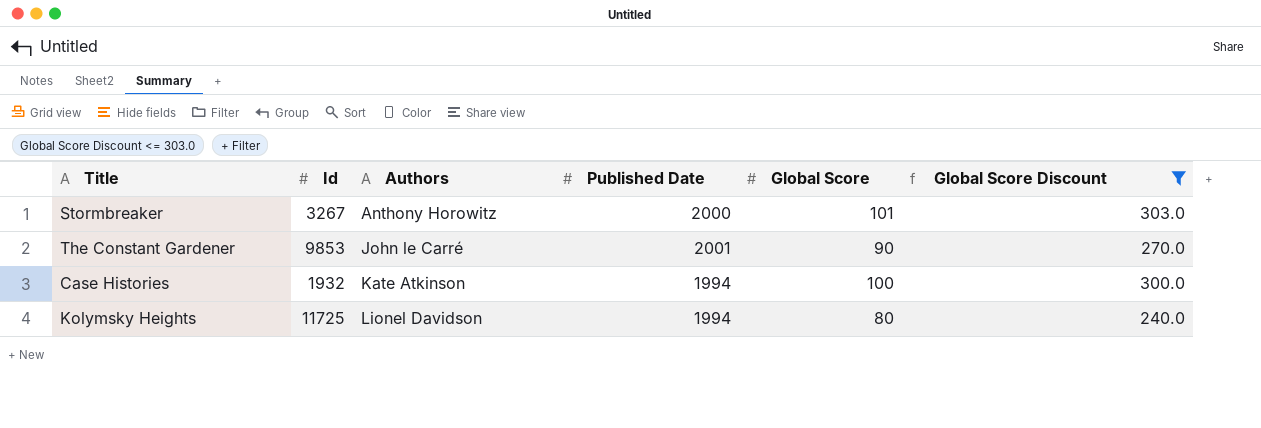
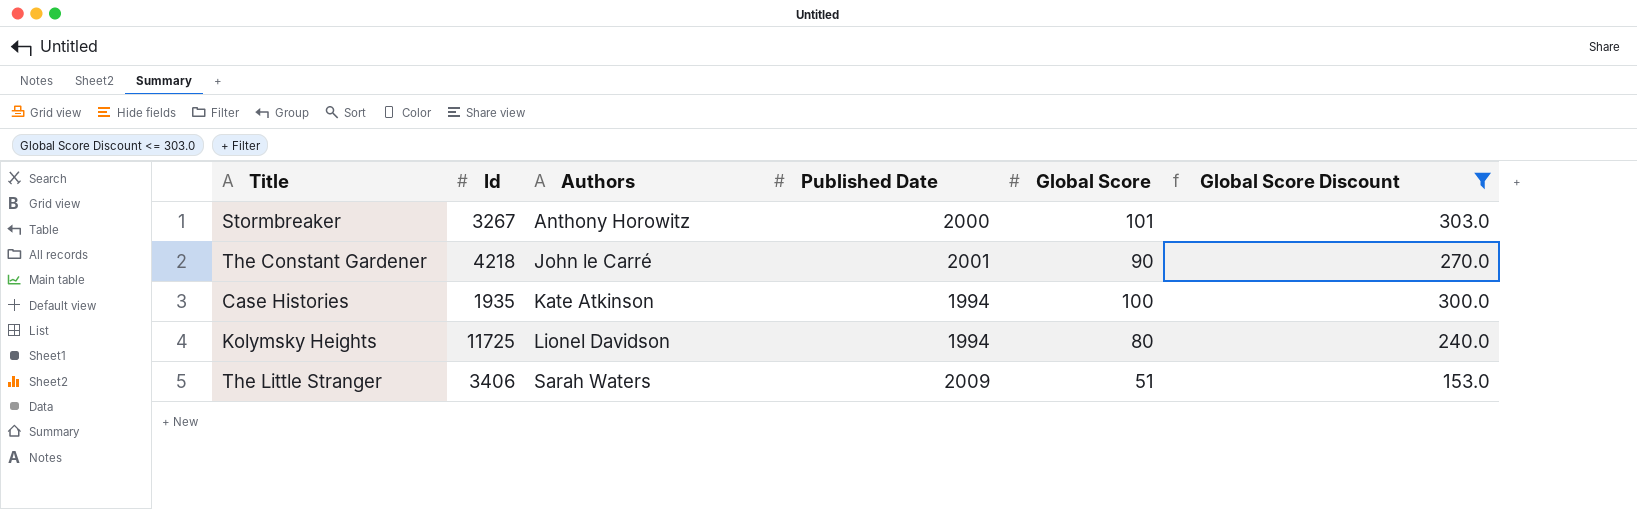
The Constant Gardener | Id: 9853 -> 4218
Case Histories | Id: 1932 -> 1935
row The Little Stranger: none -> 3406 | Sarah Waters | 2009 | 51 | 153.0

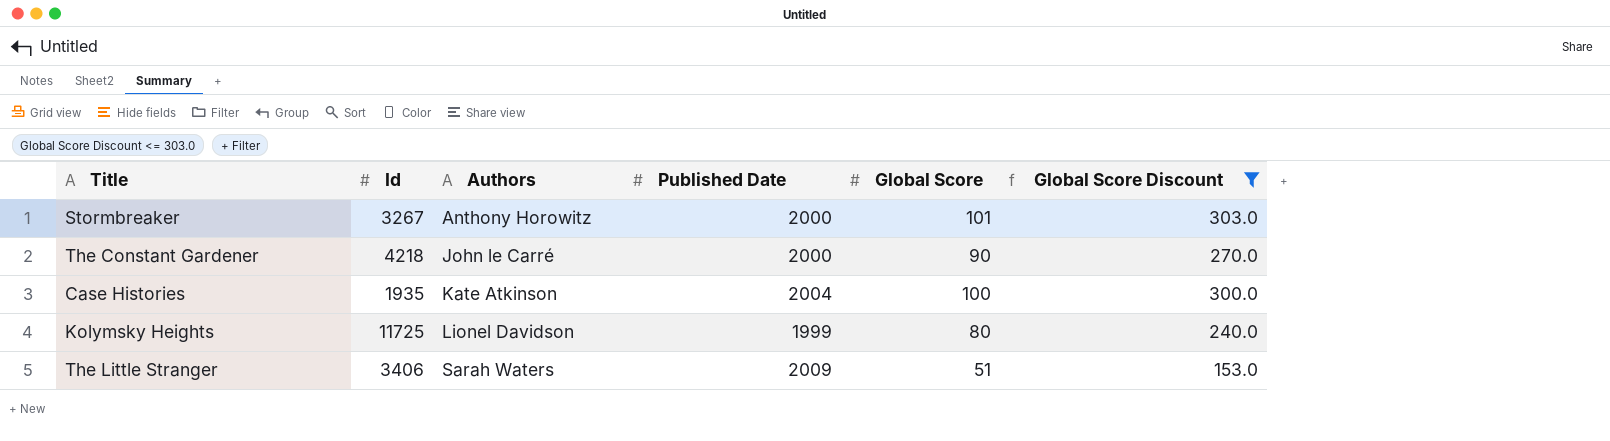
The Constant Gardener | Published Date: 2001 -> 2000
Case Histories | Published Date: 1994 -> 2004
Kolymsky Heights | Published Date: 1994 -> 1999

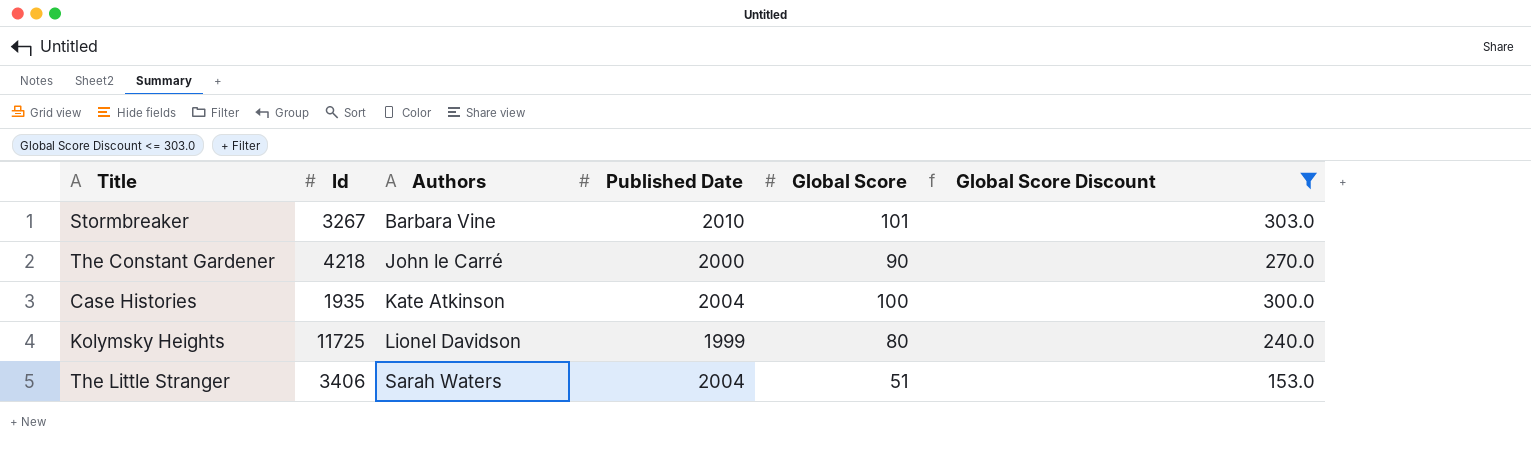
Stormbreaker | Authors: Anthony Horowitz -> Barbara Vine
Stormbreaker | Published Date: 2000 -> 2010
The Little Stranger | Published Date: 2009 -> 2004

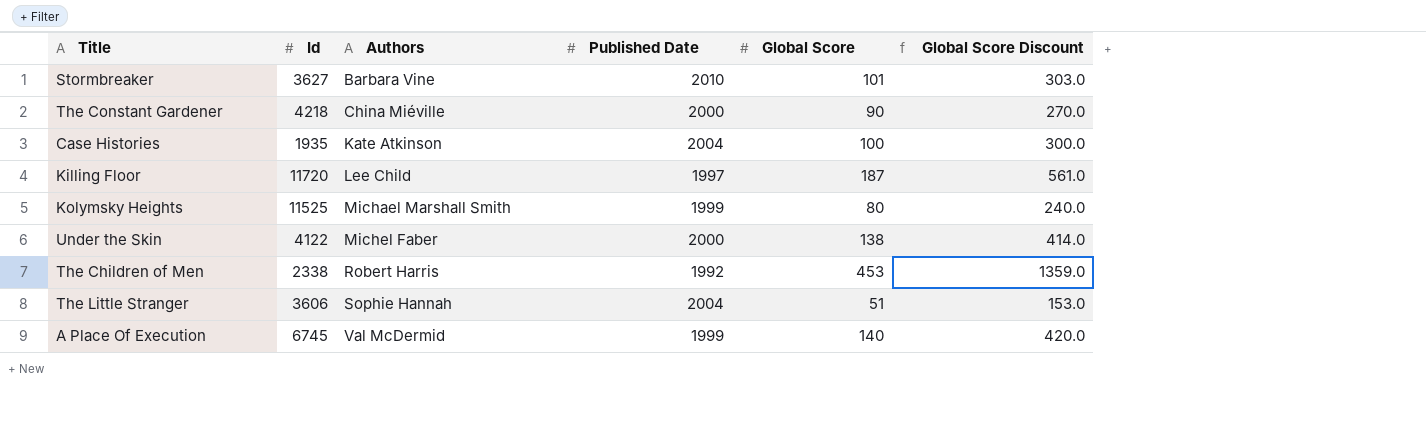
filter: Global Score Discount <= 303.0 -> none
Stormbreaker | Id: 3267 -> 3627
The Constant Gardener | Authors: John le Carré -> China Miéville
Kolymsky Heights | Id: 11725 -> 11525
Kolymsky Heights | Authors: Lionel Davidson -> Michael Marshall Smith
The Little Stranger | Id: 3406 -> 3606
The Little Stranger | Authors: Sarah Waters -> Sophie Hannah

